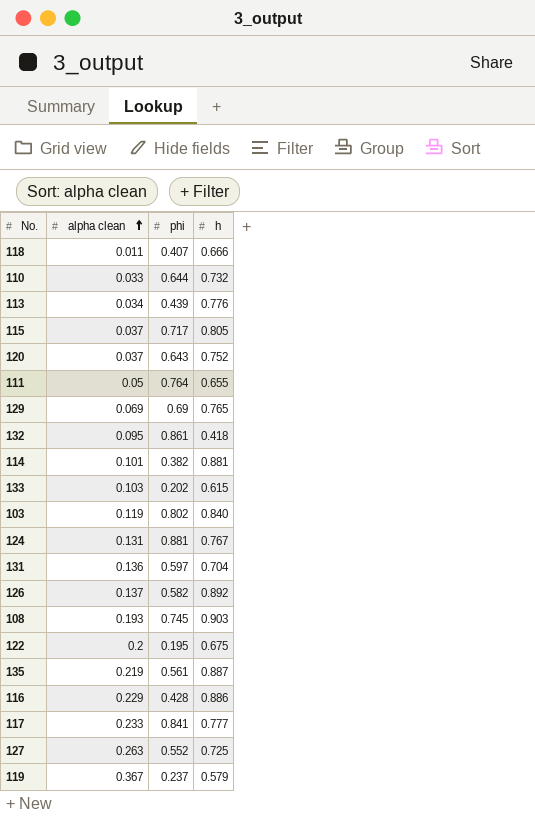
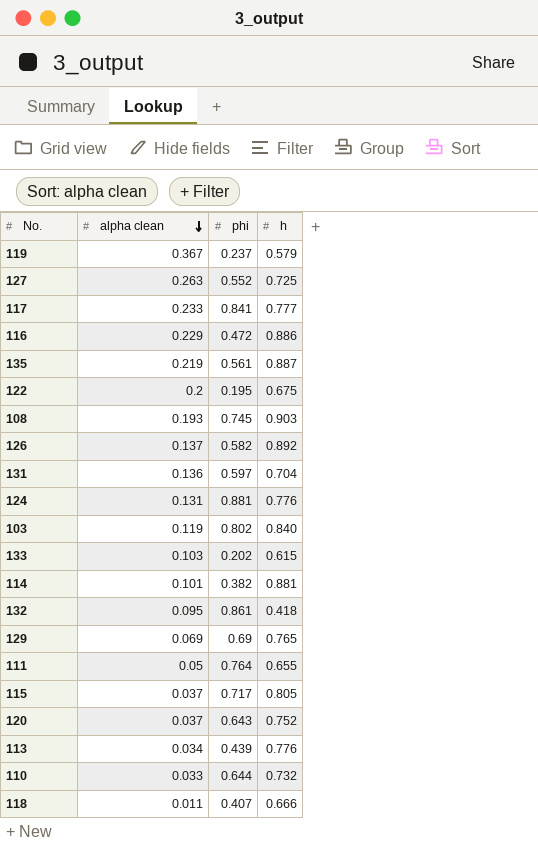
row order: alpha clean ascending -> alpha clean descending
116 | phi: 0.428 -> 0.472
124 | h: 0.767 -> 0.776

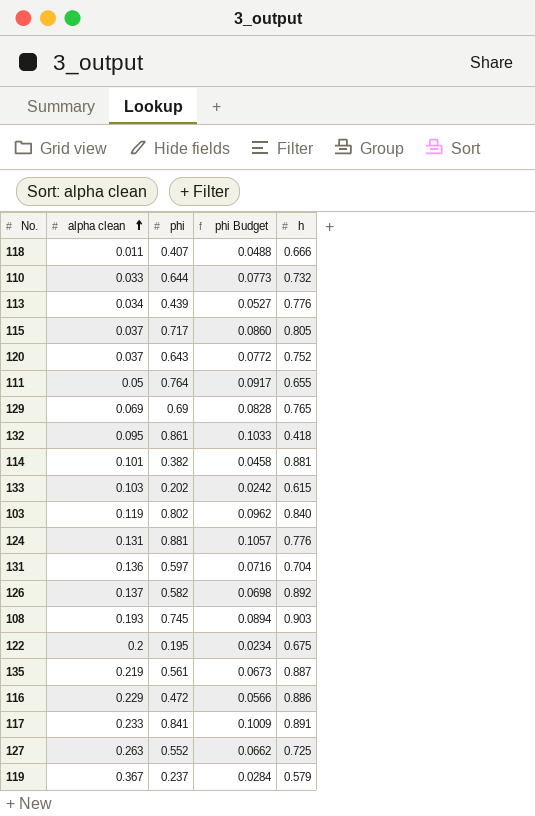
row order: alpha clean descending -> alpha clean ascending
column phi Budget | formula: none -> [phi] * 0.12
117 | h: 0.777 -> 0.891

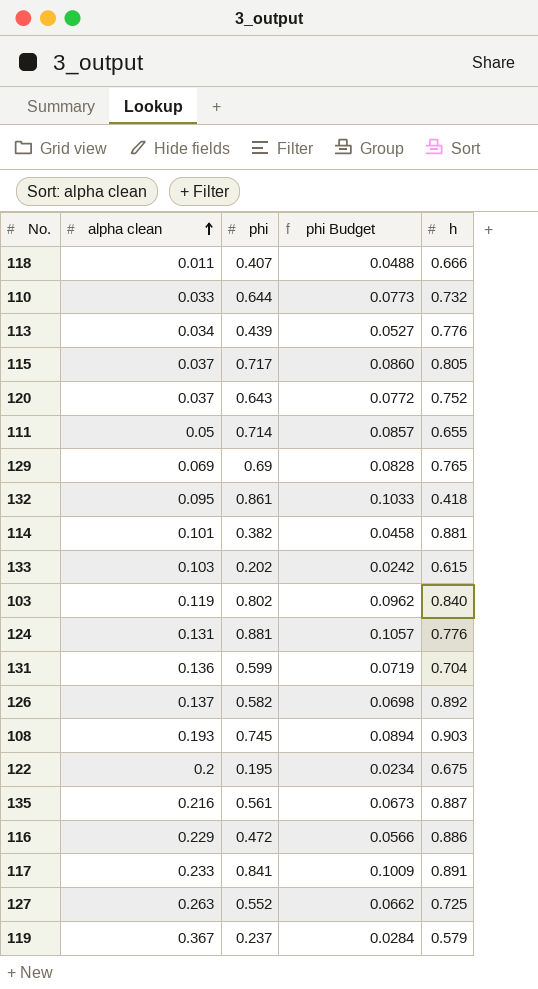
111 | phi: 0.764 -> 0.714
111 | phi Budget: 0.0917 -> 0.0857
131 | phi: 0.597 -> 0.599
131 | phi Budget: 0.0716 -> 0.0719
135 | alpha clean: 0.219 -> 0.216

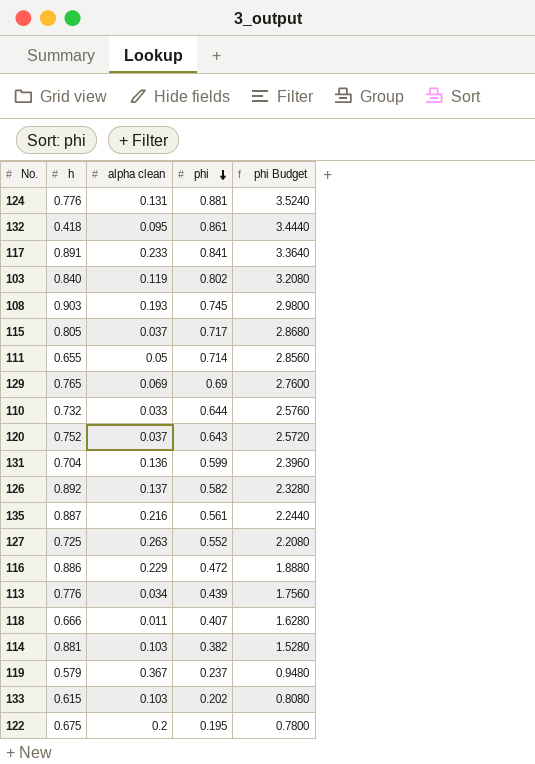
row order: alpha clean ascending -> phi descending
column h | position: 5 -> 2
column phi Budget | formula: [phi] * 0.12 -> [phi] * 4
114 | alpha clean: 0.101 -> 0.103

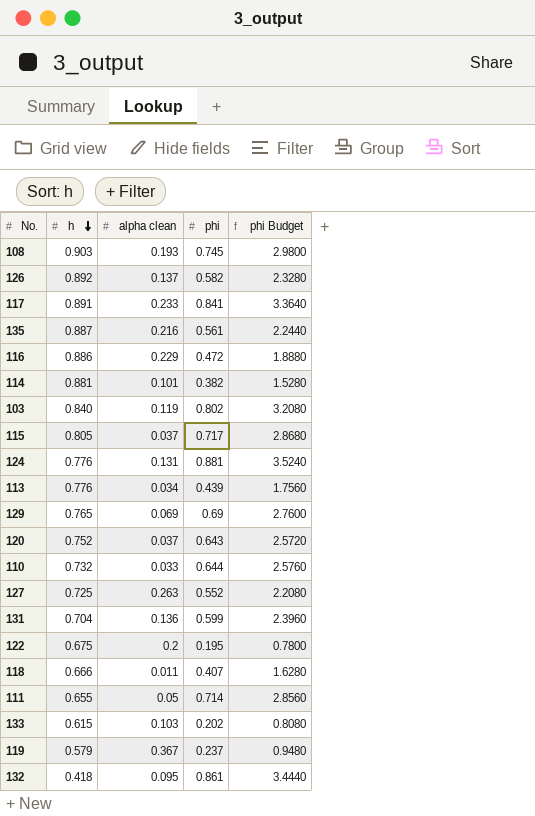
row order: phi descending -> h descending
114 | alpha clean: 0.103 -> 0.101

